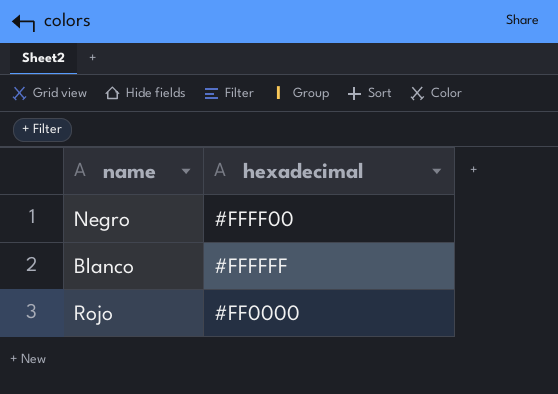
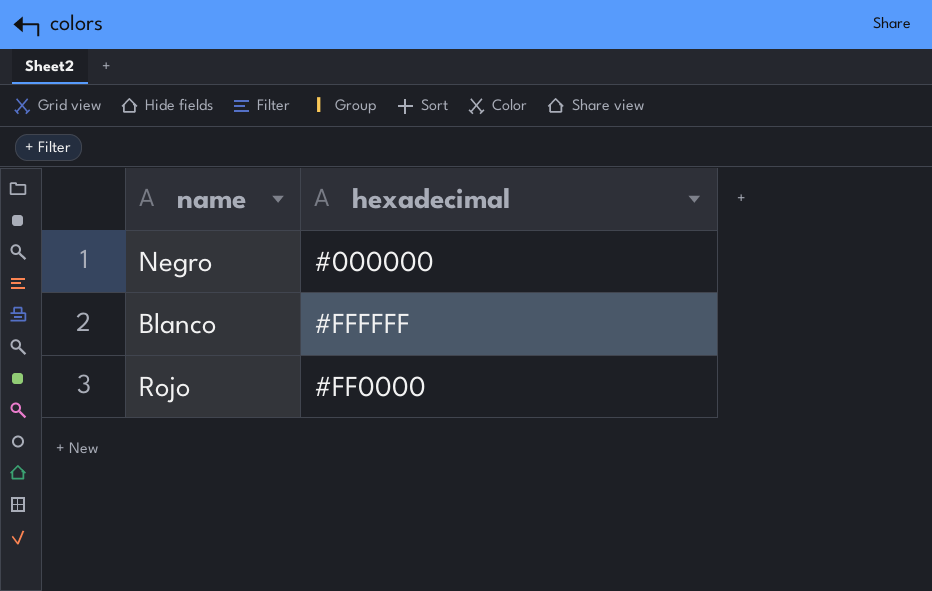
Negro | hexadecimal: #FFFF00 -> #000000

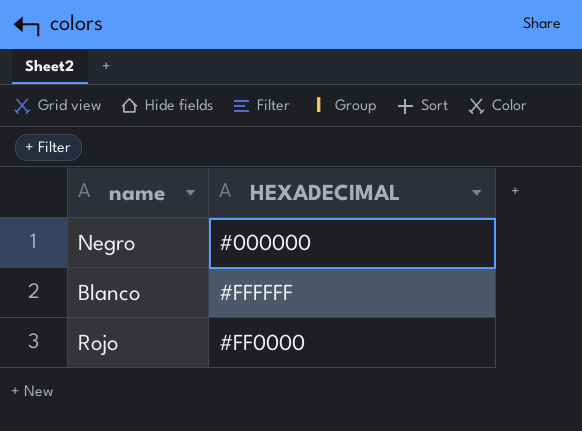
column name: hexadecimal -> HEXADECIMAL

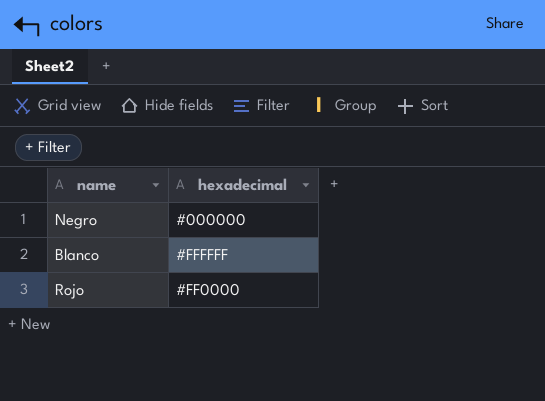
column name: HEXADECIMAL -> hexadecimal

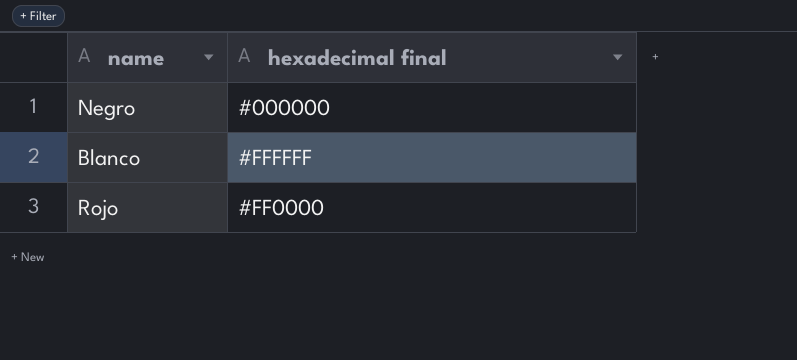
column name: hexadecimal -> hexadecimal final

